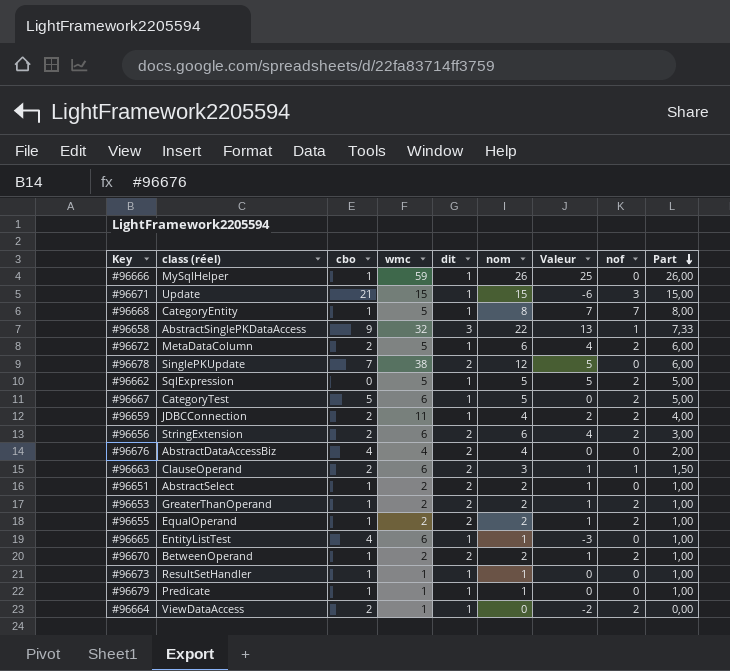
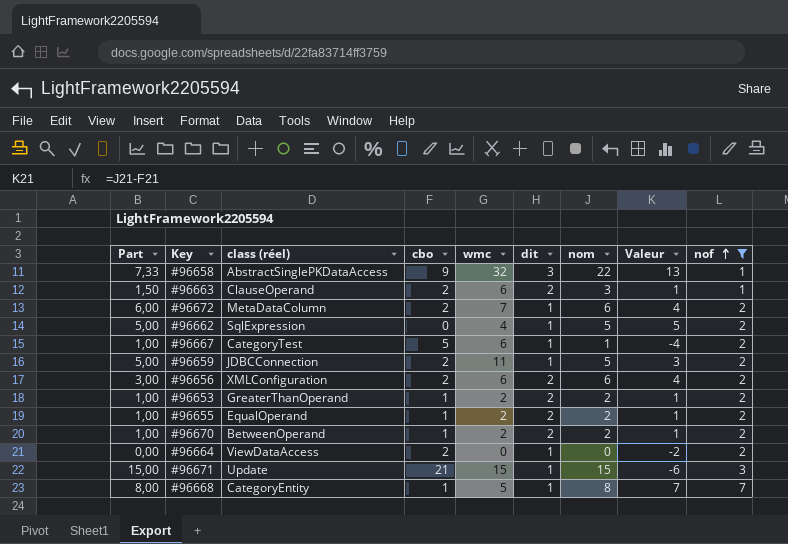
filter: none -> nof != 0
row order: Part descending -> nof ascending
column Part | position: 9 -> 1
#96672 | wmc: 5 -> 7
#96662 | wmc: 5 -> 4
#96667 | Part: 5,00 -> 1,00
#96667 | nom: 5 -> 1
#96667 | Valeur: 0 -> -4
#96659 | Part: 4,00 -> 5,00
#96659 | nom: 4 -> 5
#96659 | Valeur: 2 -> 3
#96656 | class (réel): StringExtension -> XMLConfiguration
#96664 | wmc: 1 -> 0

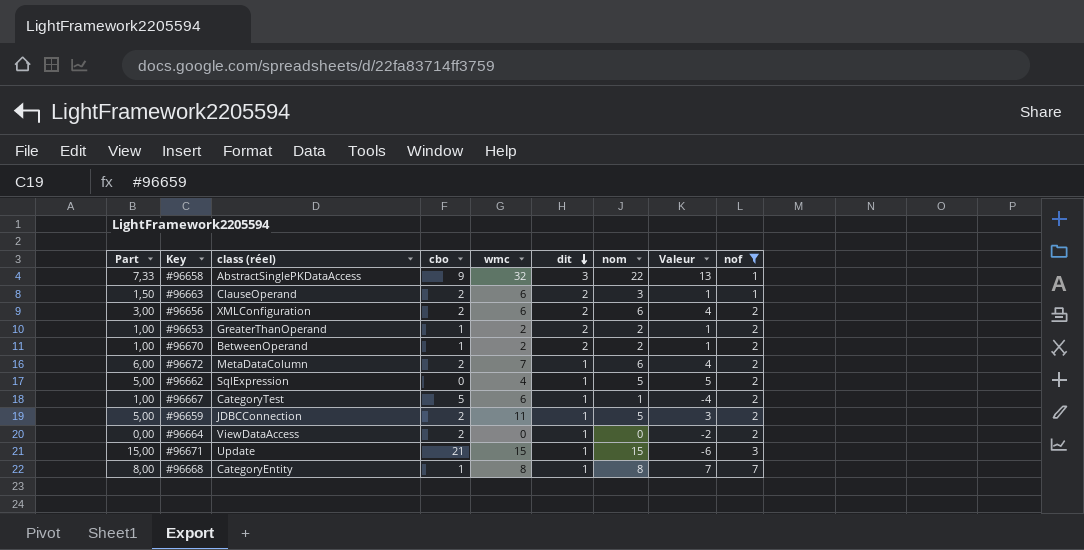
row order: nof ascending -> dit descending
row #96655: 1,00 | EqualOperand | 1 | 2 | 2 | 2 | 1 | 2 -> none
#96668 | wmc: 5 -> 8

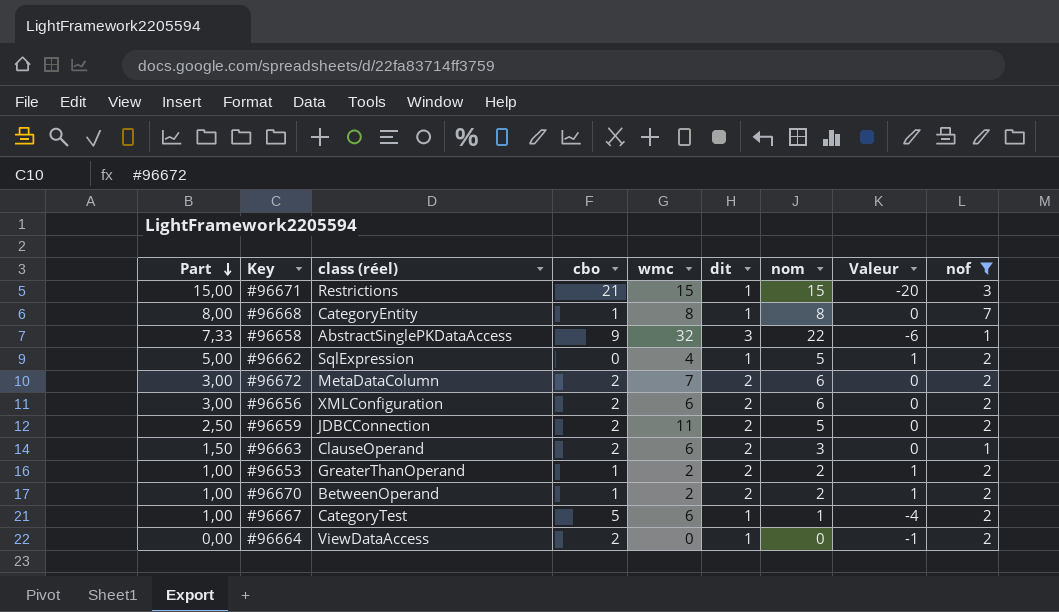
row order: dit descending -> Part descending
column Valeur | formula: [nom] - [cbo] -> [dit] - [cbo]
#96671 | class (réel): Update -> Restrictions
#96672 | Part: 6,00 -> 3,00
#96672 | dit: 1 -> 2
#96659 | Part: 5,00 -> 2,50
#96659 | dit: 1 -> 2

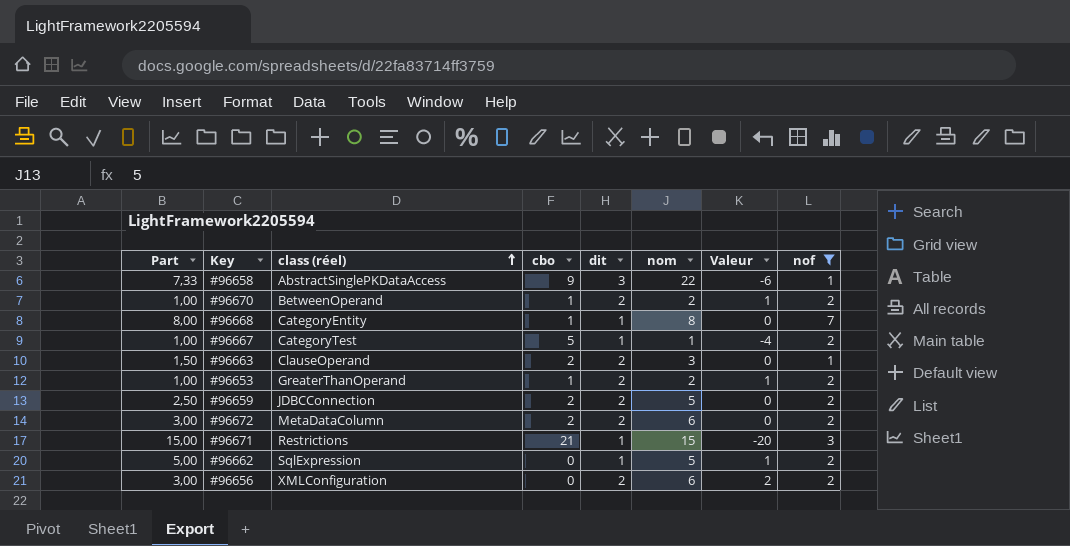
row order: Part descending -> class (réel) ascending
column wmc | position: 5 -> none
row #96664: 0,00 | ViewDataAccess | 2 | 0 | 1 | 0 | -1 | 2 -> none
#96656 | cbo: 2 -> 0
#96656 | Valeur: 0 -> 2

